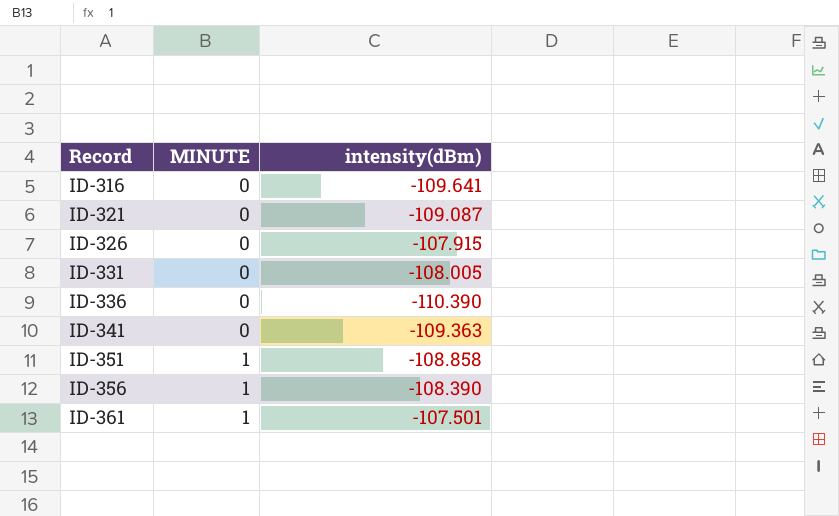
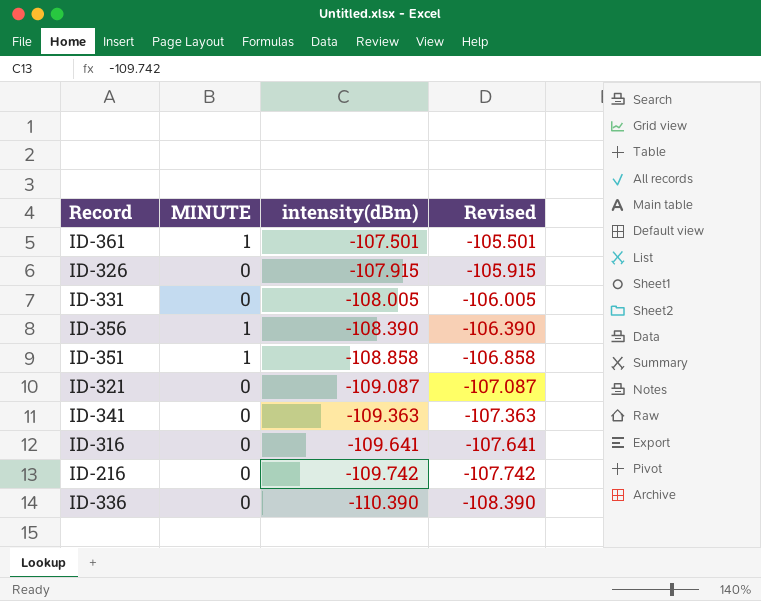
row order: Record ascending -> intensity(dBm) descending
column Revised | formula: none -> [intensity(dBm)] + 2
row ID-216: none -> 0 | -109.742 | -107.742

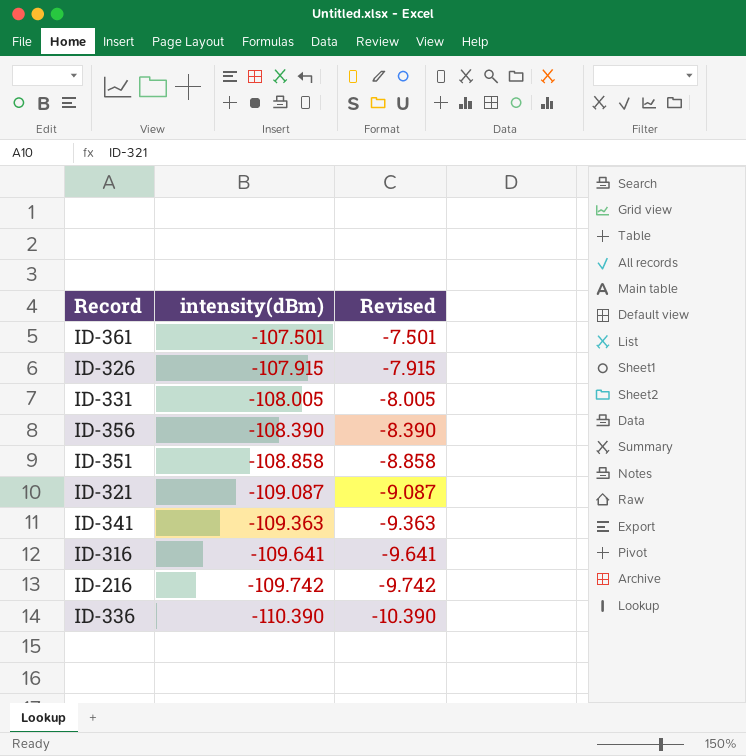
column MINUTE | position: 2 -> none
column Revised | formula: [intensity(dBm)] + 2 -> [intensity(dBm)] + 100

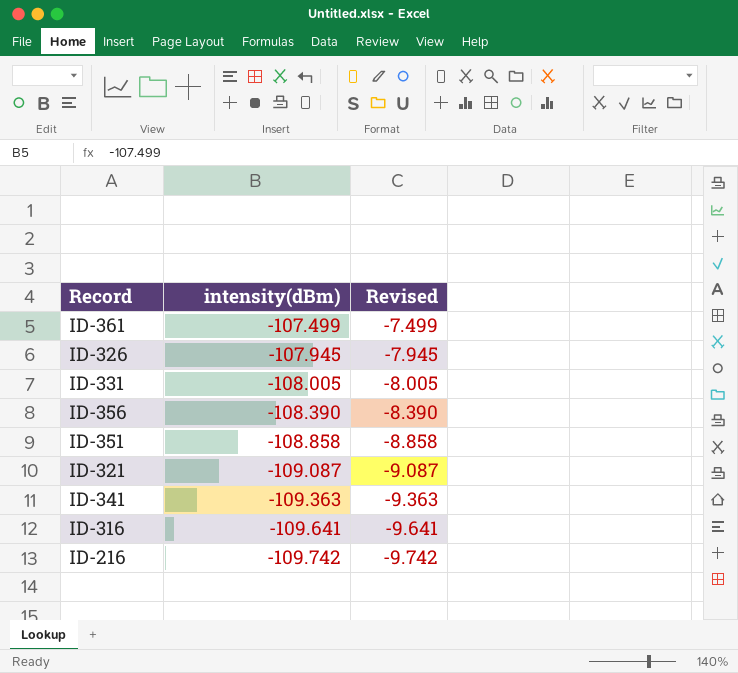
row ID-336: -110.390 | -10.390 -> none
ID-361 | intensity(dBm): -107.501 -> -107.499
ID-361 | Revised: -7.501 -> -7.499
ID-326 | intensity(dBm): -107.915 -> -107.945
ID-326 | Revised: -7.915 -> -7.945

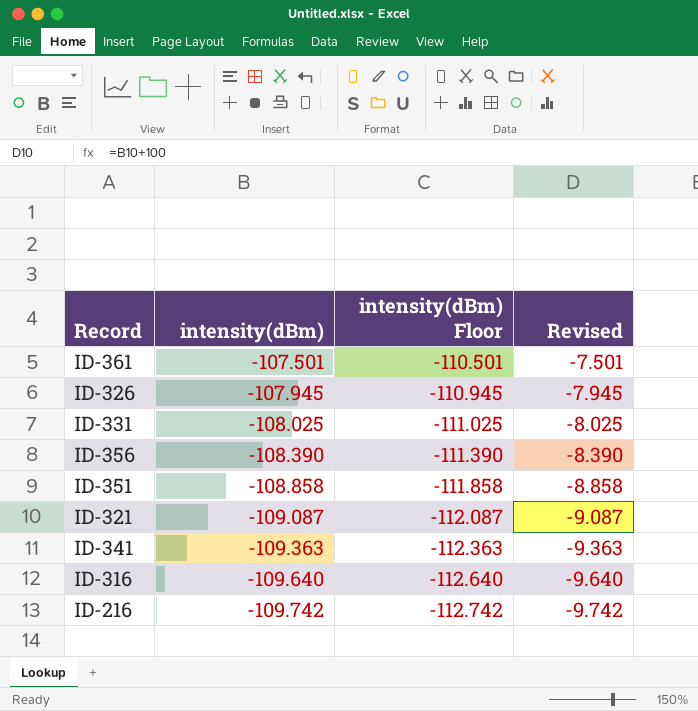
column intensity(dBm) Floor | formula: none -> [intensity(dBm)] - 3
ID-361 | intensity(dBm): -107.499 -> -107.501
ID-361 | Revised: -7.499 -> -7.501
ID-331 | intensity(dBm): -108.005 -> -108.025
ID-331 | Revised: -8.005 -> -8.025
ID-316 | intensity(dBm): -109.641 -> -109.640
ID-316 | Revised: -9.641 -> -9.640

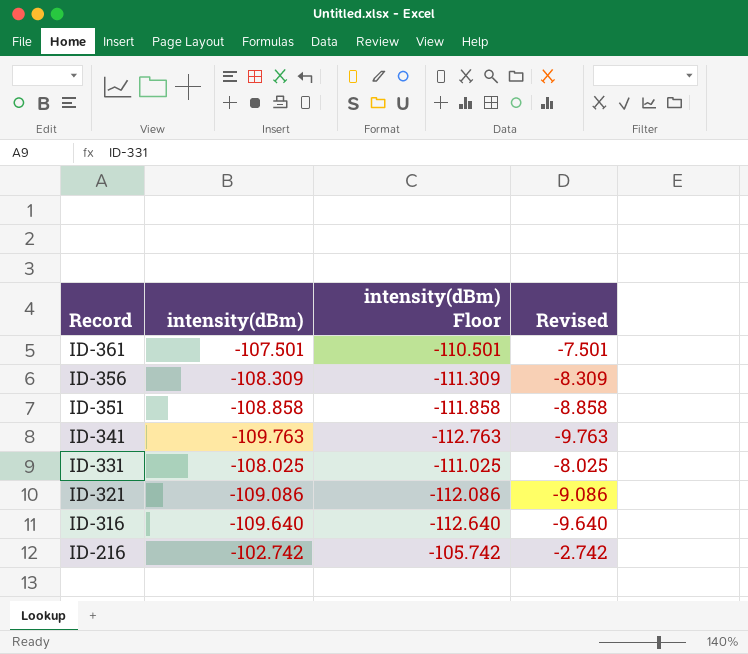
row order: intensity(dBm) descending -> Record descending
row ID-326: -107.945 | -110.945 | -7.945 -> none
ID-356 | intensity(dBm): -108.390 -> -108.309
ID-356 | intensity(dBm) Floor: -111.390 -> -111.309
ID-356 | Revised: -8.390 -> -8.309
ID-341 | intensity(dBm): -109.363 -> -109.763
ID-341 | intensity(dBm) Floor: -112.363 -> -112.763
ID-341 | Revised: -9.363 -> -9.763
ID-321 | intensity(dBm): -109.087 -> -109.086
ID-321 | intensity(dBm) Floor: -112.087 -> -112.086
ID-321 | Revised: -9.087 -> -9.086
ID-216 | intensity(dBm): -109.742 -> -102.742
ID-216 | intensity(dBm) Floor: -112.742 -> -105.742
ID-216 | Revised: -9.742 -> -2.742

